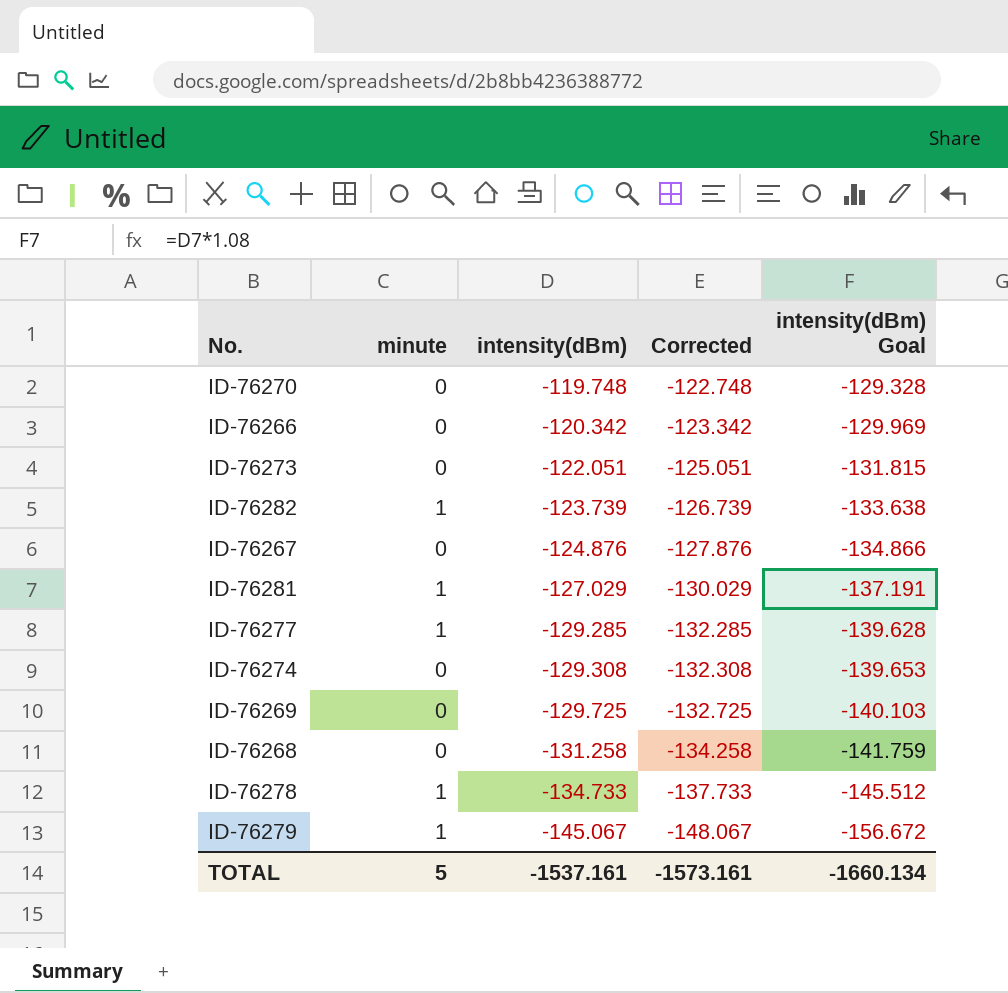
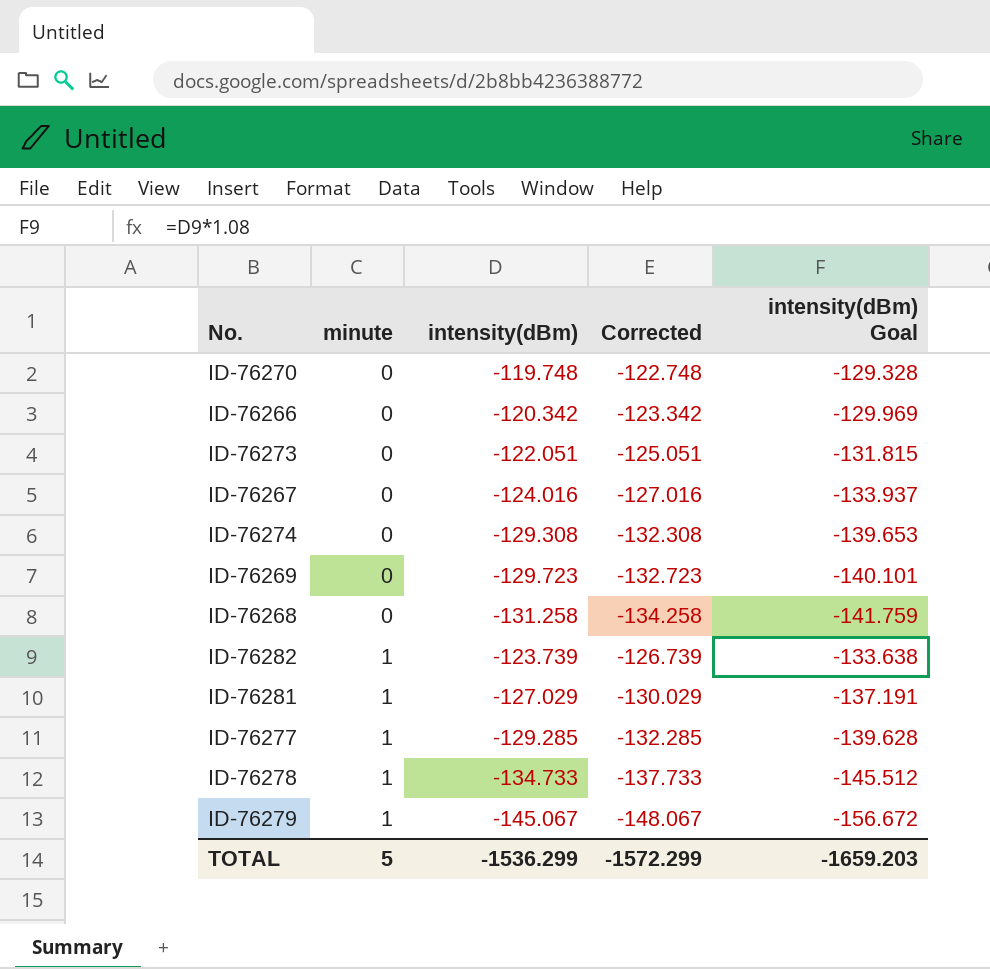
row order: intensity(dBm) descending -> minute ascending
ID-76267 | intensity(dBm): -124.876 -> -124.016
ID-76267 | Corrected: -127.876 -> -127.016
ID-76267 | intensity(dBm) Goal: -134.866 -> -133.937
ID-76269 | intensity(dBm): -129.725 -> -129.723
ID-76269 | Corrected: -132.725 -> -132.723
ID-76269 | intensity(dBm) Goal: -140.103 -> -140.101
TOTAL | intensity(dBm): -1537.161 -> -1536.299
TOTAL | Corrected: -1573.161 -> -1572.299
TOTAL | intensity(dBm) Goal: -1660.134 -> -1659.203

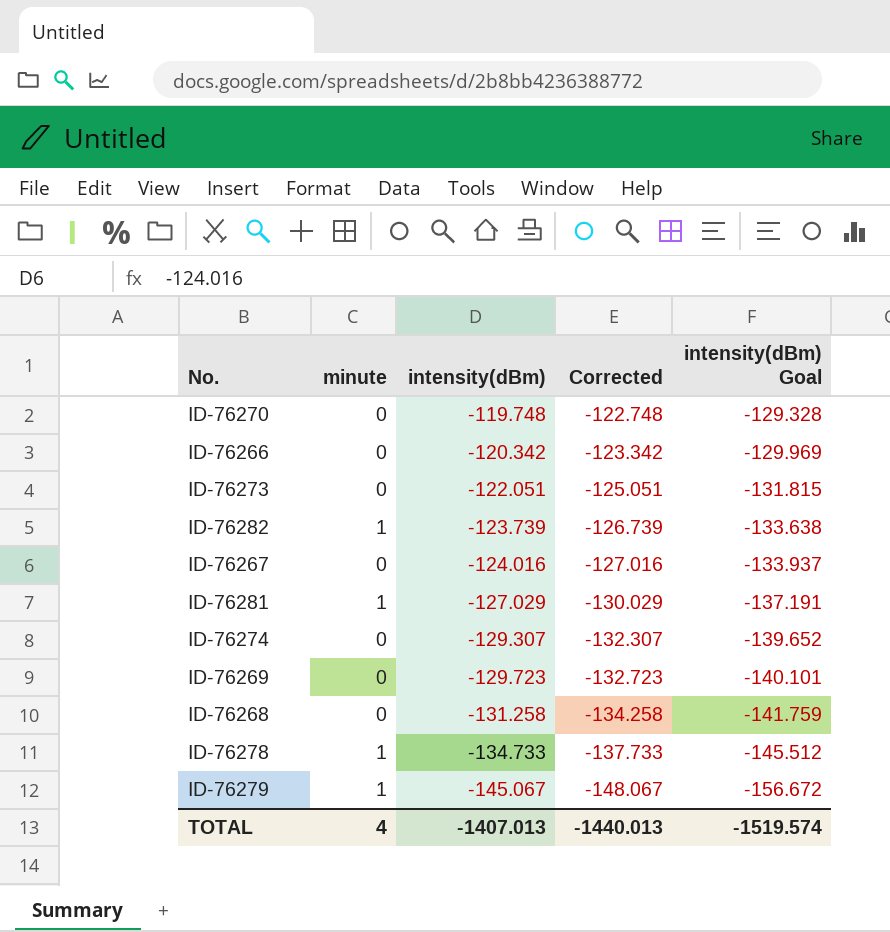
row order: minute ascending -> intensity(dBm) descending
row ID-76277: 1 | -129.285 | -132.285 | -139.628 -> none
ID-76274 | intensity(dBm): -129.308 -> -129.307
ID-76274 | Corrected: -132.308 -> -132.307
ID-76274 | intensity(dBm) Goal: -139.653 -> -139.652
TOTAL | minute: 5 -> 4
TOTAL | intensity(dBm): -1536.299 -> -1407.013
TOTAL | Corrected: -1572.299 -> -1440.013
TOTAL | intensity(dBm) Goal: -1659.203 -> -1519.574

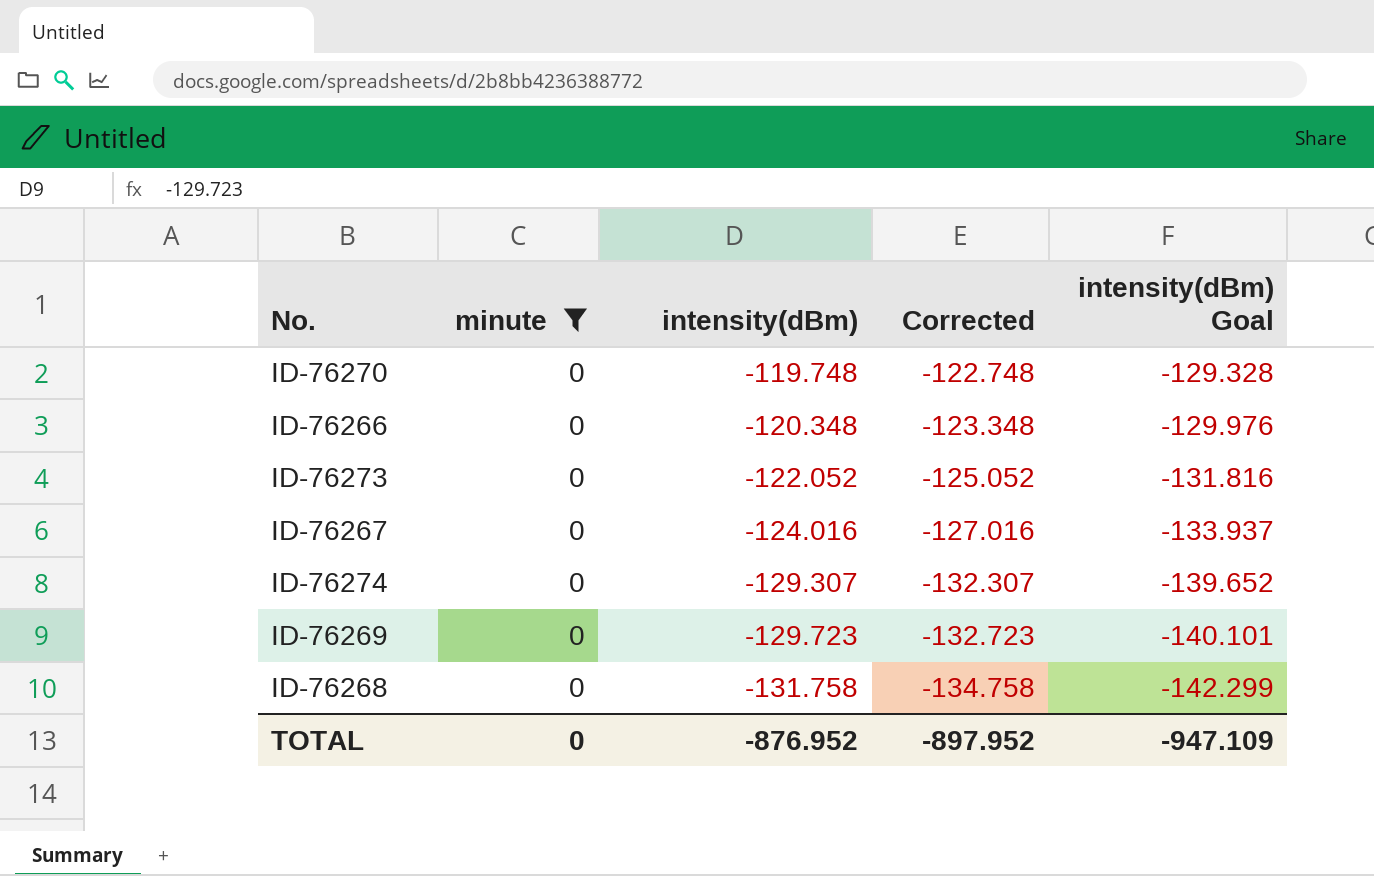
filter: none -> minute = 0
ID-76266 | intensity(dBm): -120.342 -> -120.348
ID-76266 | Corrected: -123.342 -> -123.348
ID-76266 | intensity(dBm) Goal: -129.969 -> -129.976
ID-76273 | intensity(dBm): -122.051 -> -122.052
ID-76273 | Corrected: -125.051 -> -125.052
ID-76273 | intensity(dBm) Goal: -131.815 -> -131.816
ID-76268 | intensity(dBm): -131.258 -> -131.758
ID-76268 | Corrected: -134.258 -> -134.758
ID-76268 | intensity(dBm) Goal: -141.759 -> -142.299
TOTAL | minute: 4 -> 0
TOTAL | intensity(dBm): -1407.013 -> -876.952
TOTAL | Corrected: -1440.013 -> -897.952
TOTAL | intensity(dBm) Goal: -1519.574 -> -947.109

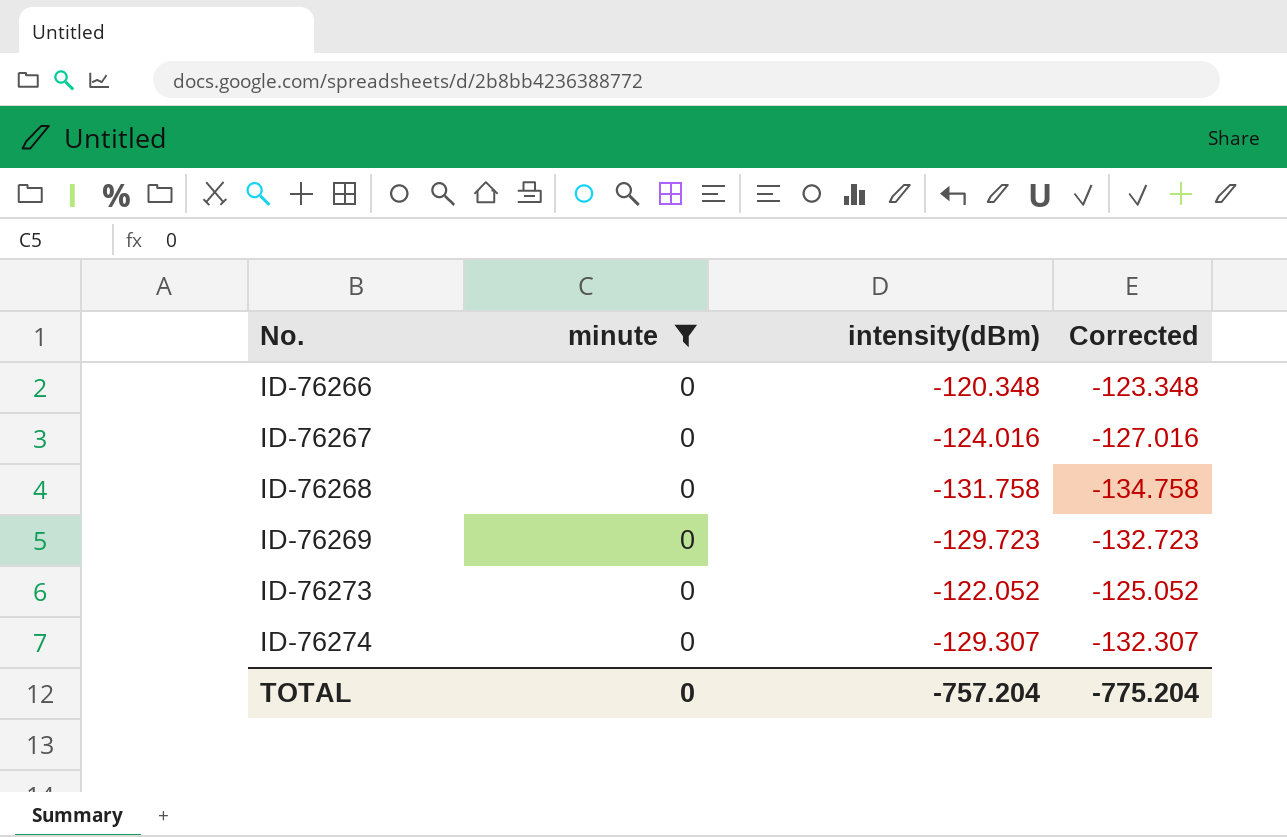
row order: intensity(dBm) descending -> No. ascending
column intensity(dBm) Goal | formula: [intensity(dBm)] * 1.08 -> none
row ID-76270: 0 | -119.748 | -122.748 | -129.328 -> none
TOTAL | intensity(dBm): -876.952 -> -757.204
TOTAL | Corrected: -897.952 -> -775.204

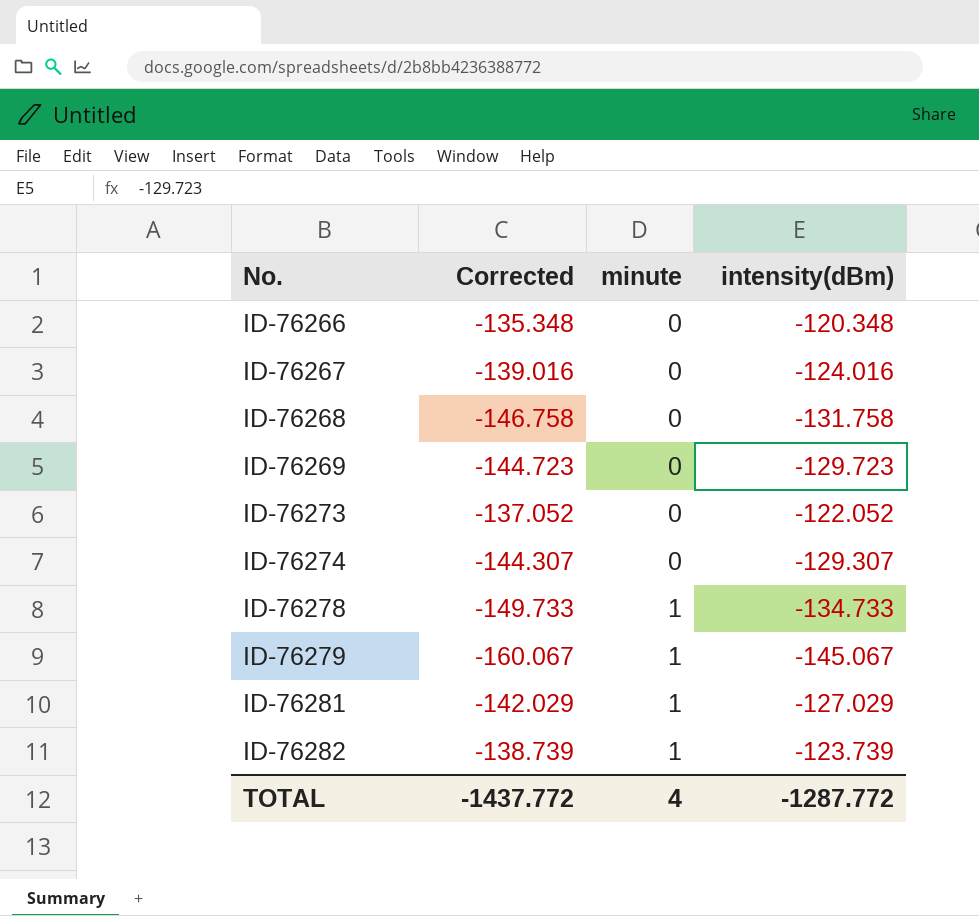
filter: minute = 0 -> none
column Corrected | formula: [intensity(dBm)] - 3 -> [intensity(dBm)] - 15
column Corrected | position: 4 -> 2
TOTAL | Corrected: -775.204 -> -1437.772
TOTAL | minute: 0 -> 4
TOTAL | intensity(dBm): -757.204 -> -1287.772

